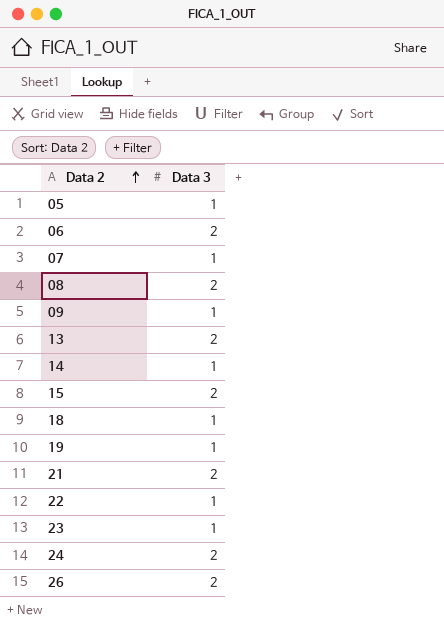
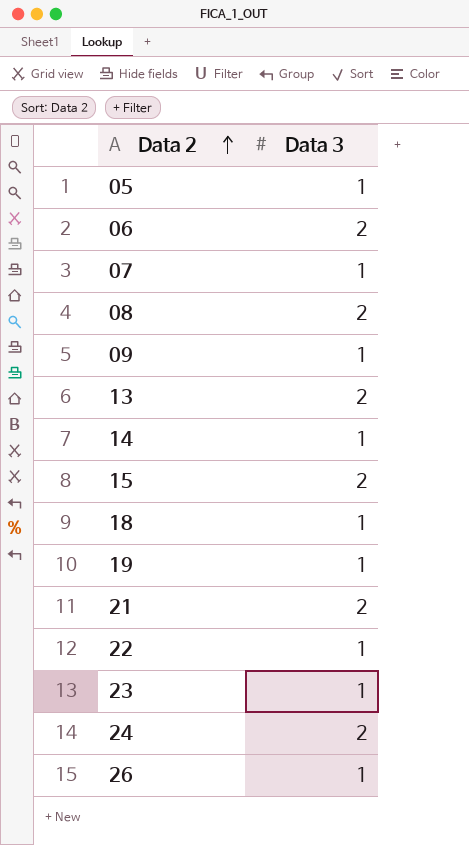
26 | Data 3: 2 -> 1

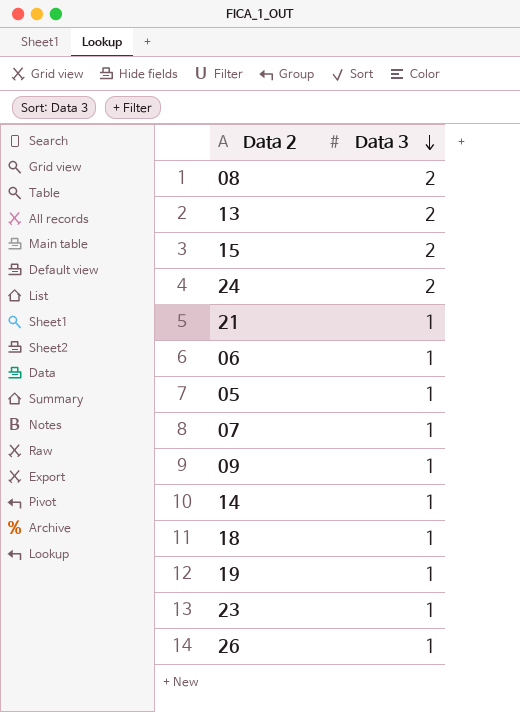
row order: Data 2 ascending -> Data 3 descending
row 22: 1 -> none
21 | Data 3: 2 -> 1
06 | Data 3: 2 -> 1

